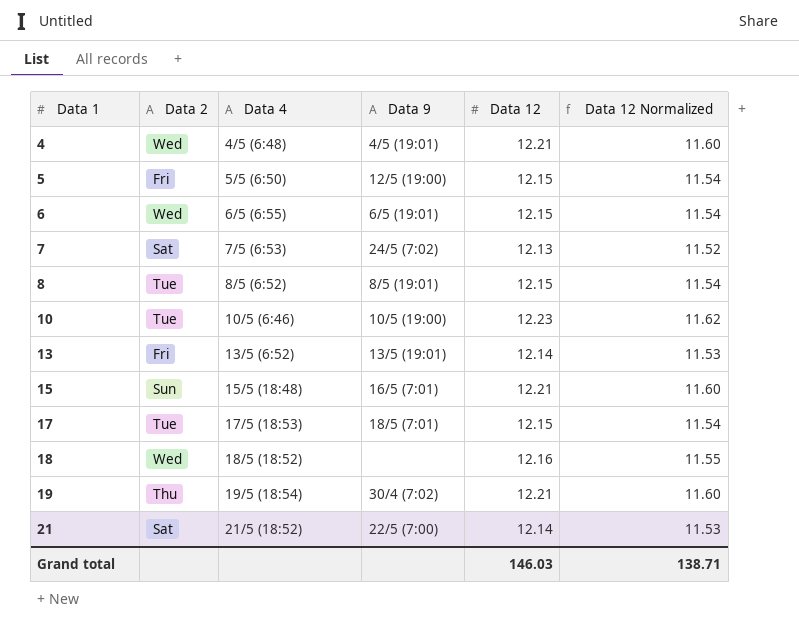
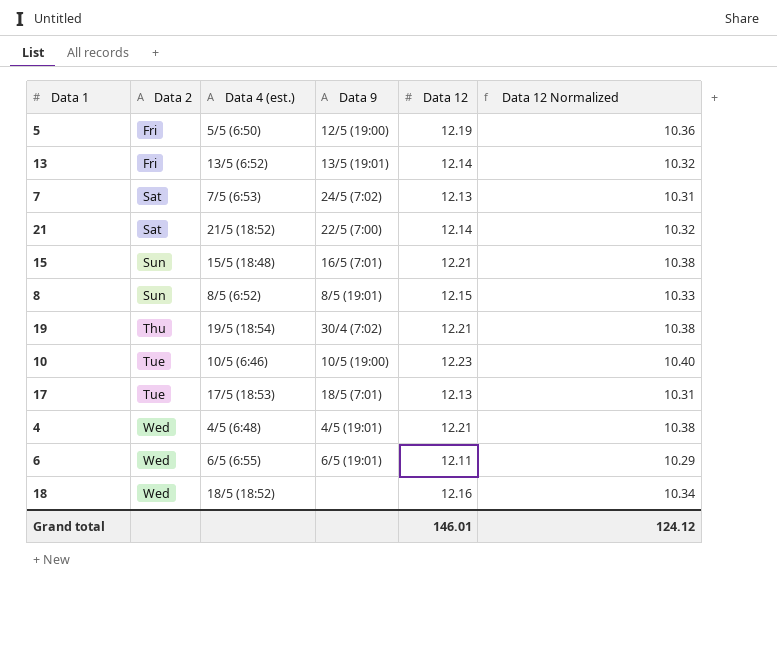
row order: Data 1 ascending -> Data 2 ascending
column name: Data 4 -> Data 4 (est.)
column Data 12 Normalized | formula: [Data 12] * 0.95 -> [Data 12] * 0.85
5 | Data 12: 12.15 -> 12.19
8 | Data 2: Tue -> Sun
17 | Data 12: 12.15 -> 12.13
6 | Data 12: 12.15 -> 12.11
Grand total | Data 12: 146.03 -> 146.01
Grand total | Data 12 Normalized: 138.71 -> 124.12

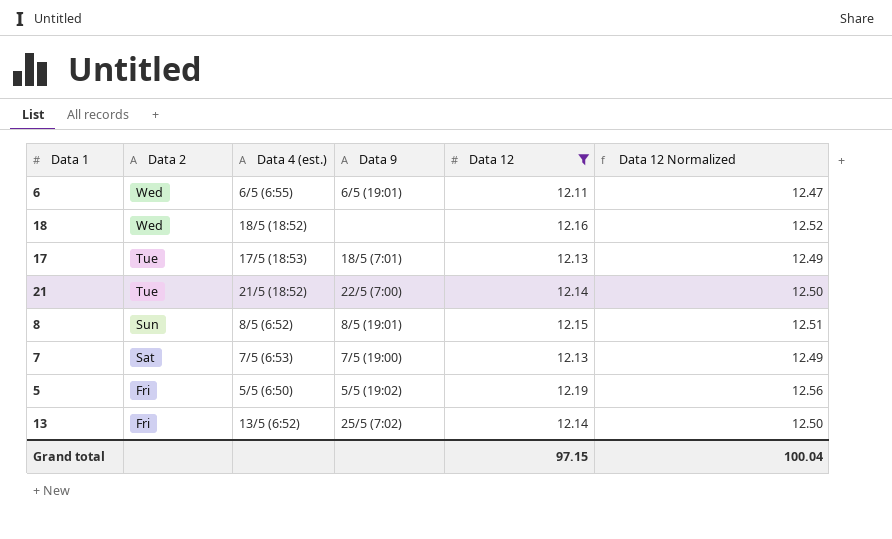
filter: none -> Data 12 <= 12.19
row order: Data 2 ascending -> Data 2 descending
column Data 12 Normalized | formula: [Data 12] * 0.85 -> [Data 12] * 1.03
21 | Data 2: Sat -> Tue
7 | Data 9: 24/5 (7:02) -> 7/5 (19:00)
5 | Data 9: 12/5 (19:00) -> 5/5 (19:02)
13 | Data 9: 13/5 (19:01) -> 25/5 (7:02)
Grand total | Data 12: 146.01 -> 97.15
Grand total | Data 12 Normalized: 124.12 -> 100.04

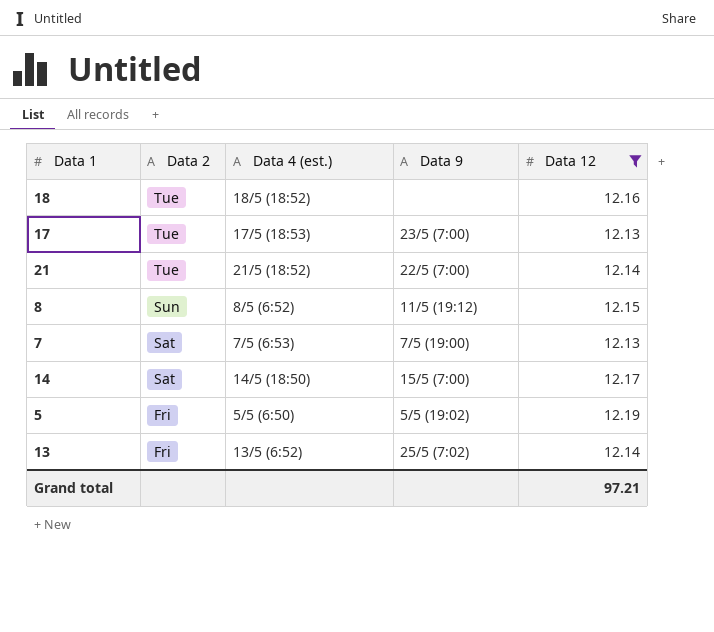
column Data 12 Normalized | formula: [Data 12] * 1.03 -> none
row 6: Wed | 6/5 (6:55) | 6/5 (19:01) | 12.11 | 12.47 -> none
18 | Data 2: Wed -> Tue
17 | Data 9: 18/5 (7:01) -> 23/5 (7:00)
8 | Data 9: 8/5 (19:01) -> 11/5 (19:12)
row 14: none -> Sat | 14/5 (18:50) | 15/5 (7:00) | 12.17
Grand total | Data 12: 97.15 -> 97.21

